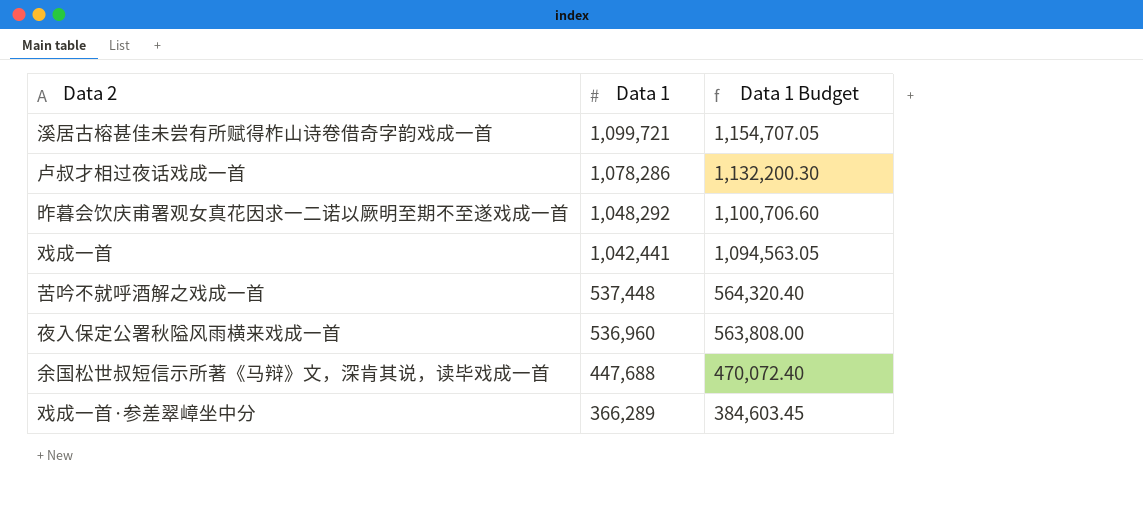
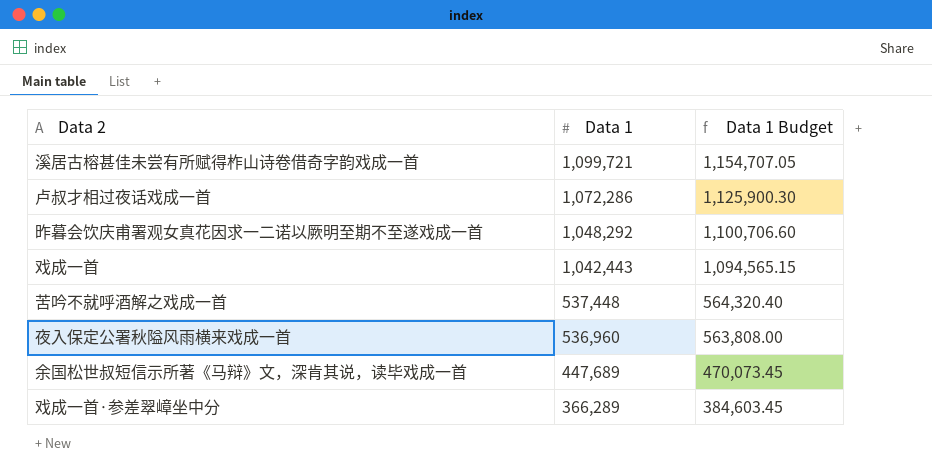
卢叔才相过夜话戏成一首 | Data 1: 1,078,286 -> 1,072,286
卢叔才相过夜话戏成一首 | Data 1 Budget: 1,132,200.30 -> 1,125,900.30
戏成一首 | Data 1: 1,042,441 -> 1,042,443
戏成一首 | Data 1 Budget: 1,094,563.05 -> 1,094,565.15
余国松世叔短信示所著《马辩》文，深肯其说，读毕戏成一首 | Data 1: 447,688 -> 447,689
余国松世叔短信示所著《马辩》文，深肯其说，读毕戏成一首 | Data 1 Budget: 470,072.40 -> 470,073.45

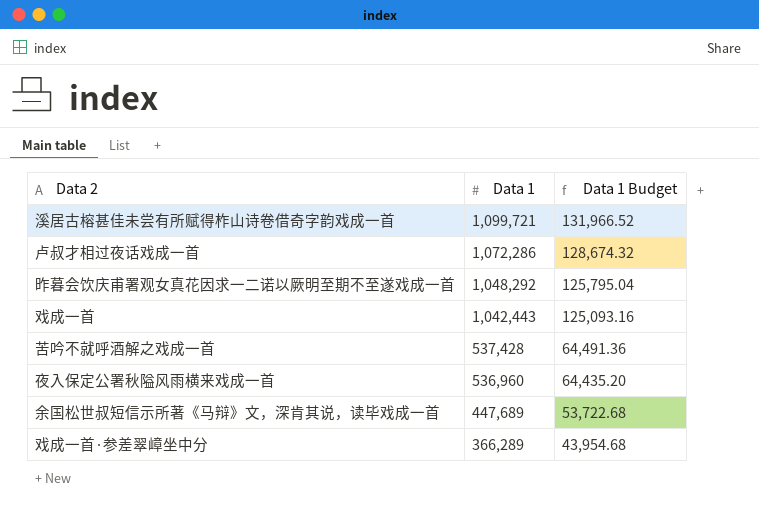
column Data 1 Budget | formula: [Data 1] * 1.05 -> [Data 1] * 0.12
苦吟不就呼酒解之戏成一首 | Data 1: 537,448 -> 537,428

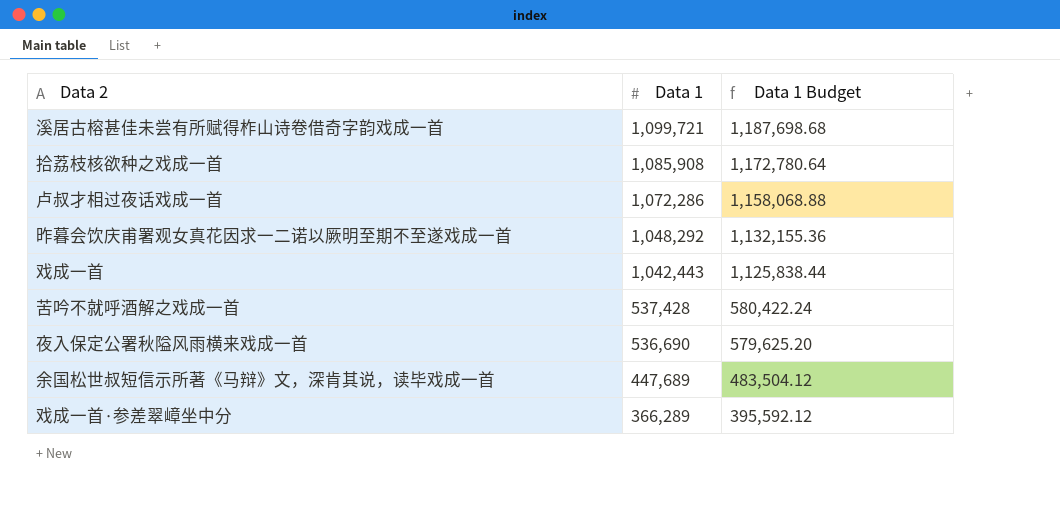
column Data 1 Budget | formula: [Data 1] * 0.12 -> [Data 1] * 1.08
row 拾荔枝核欲种之戏成一首: none -> 1,085,908 | 1,172,780.64
夜入保定公署秋隘风雨横来戏成一首 | Data 1: 536,960 -> 536,690

